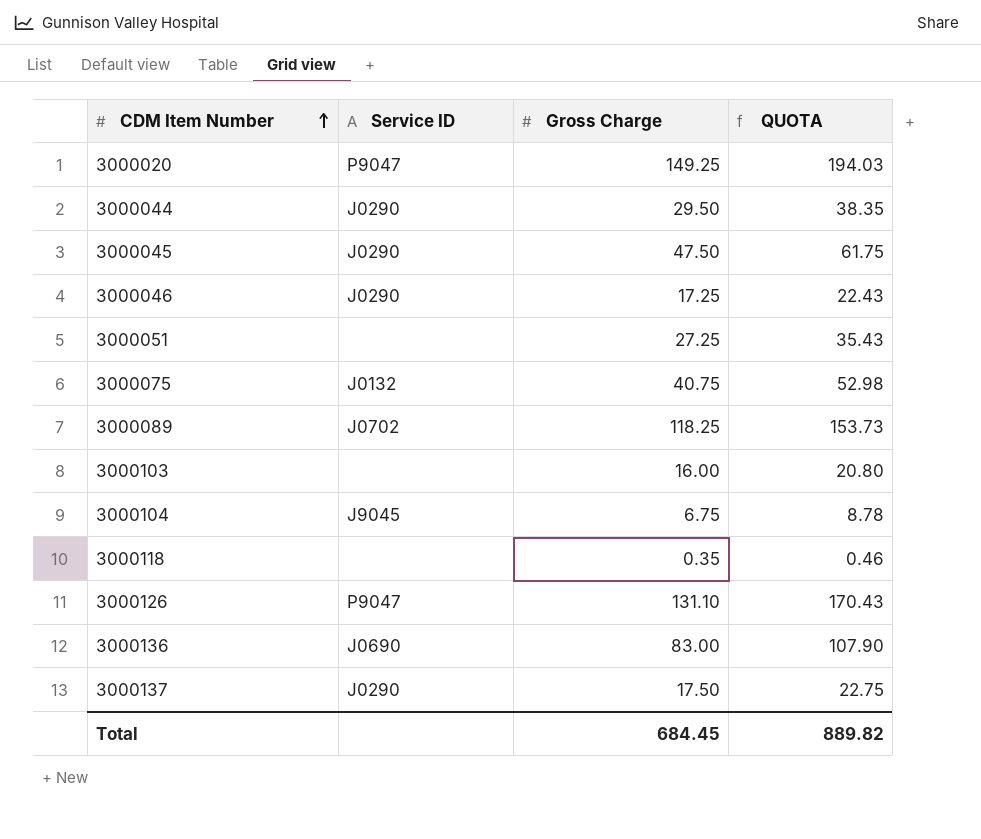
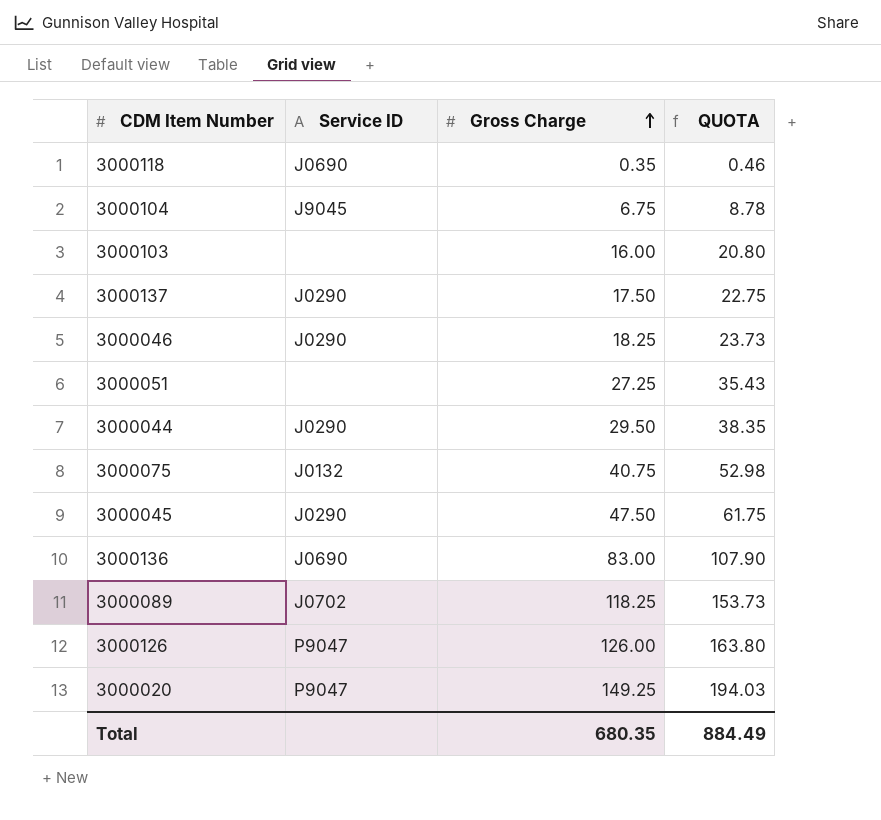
row order: CDM Item Number ascending -> Gross Charge ascending
3000118 | Service ID: none -> J0690
3000046 | Gross Charge: 17.25 -> 18.25
3000046 | QUOTA: 22.43 -> 23.73
3000126 | Gross Charge: 131.10 -> 126.00
3000126 | QUOTA: 170.43 -> 163.80
Total | Gross Charge: 684.45 -> 680.35
Total | QUOTA: 889.82 -> 884.49

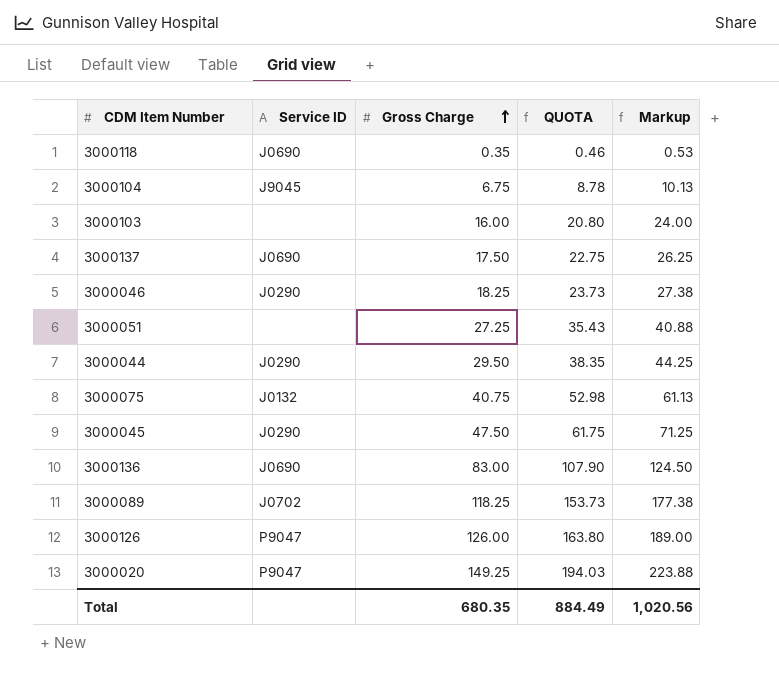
column Markup | formula: none -> [Gross Charge] * 1.5
3000137 | Service ID: J0290 -> J0690

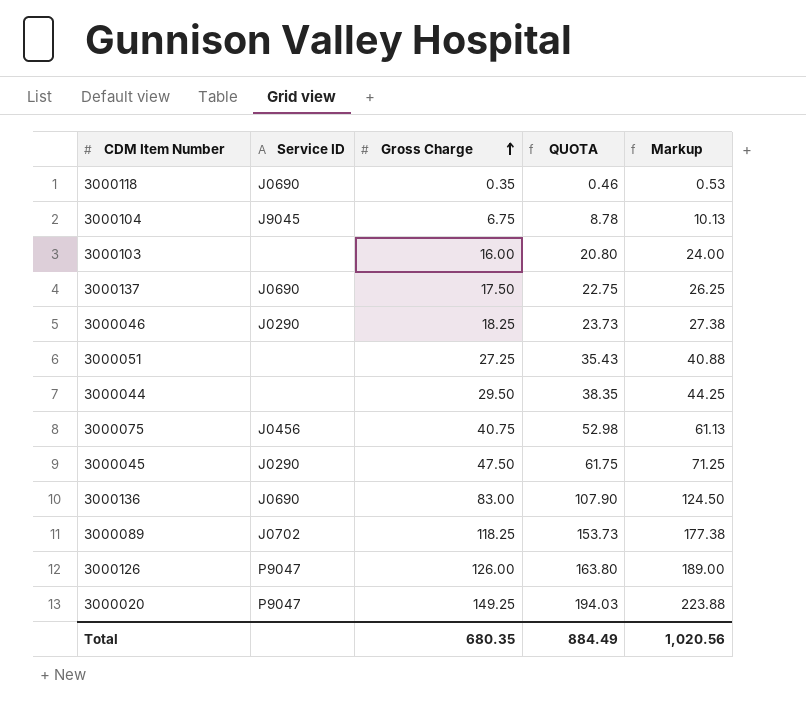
3000044 | Service ID: J0290 -> none
3000075 | Service ID: J0132 -> J0456

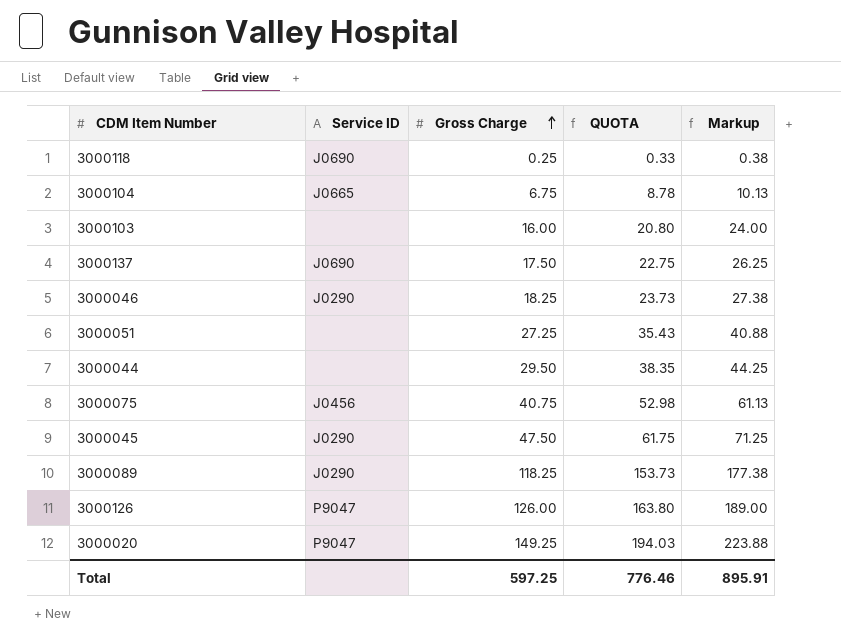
row 3000136: J0690 | 83.00 | 107.90 | 124.50 -> none
3000118 | Gross Charge: 0.35 -> 0.25
3000118 | QUOTA: 0.46 -> 0.33
3000118 | Markup: 0.53 -> 0.38
3000104 | Service ID: J9045 -> J0665
3000089 | Service ID: J0702 -> J0290
Total | Gross Charge: 680.35 -> 597.25
Total | QUOTA: 884.49 -> 776.46
Total | Markup: 1,020.56 -> 895.91

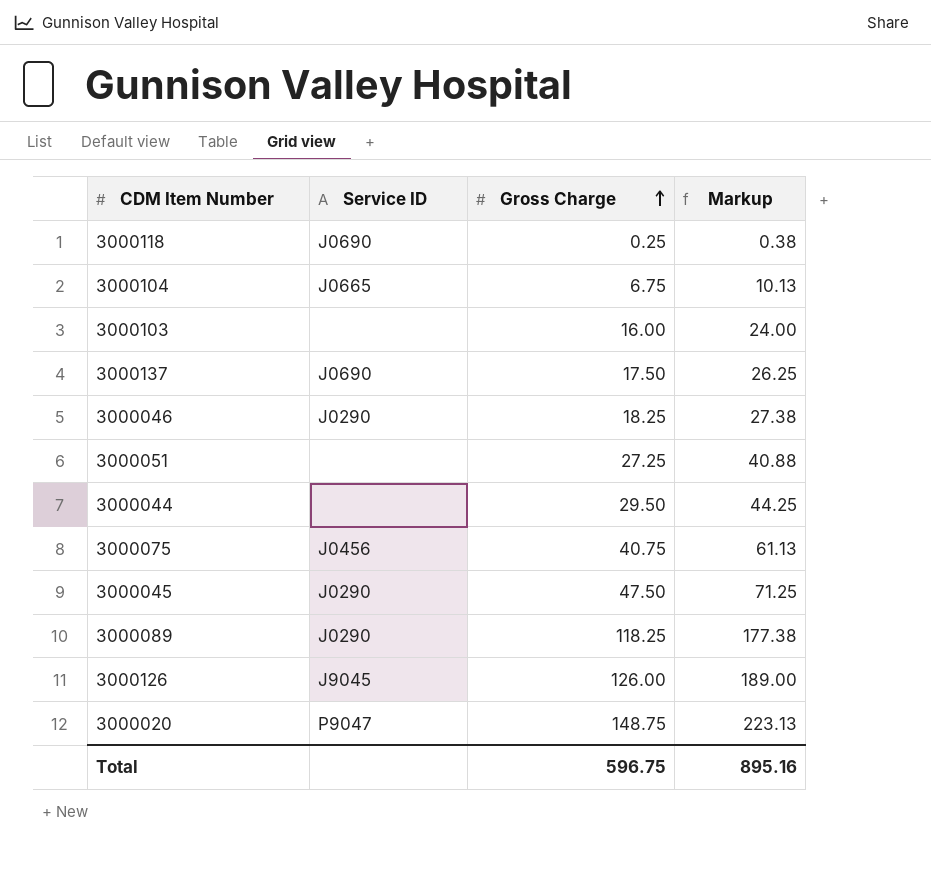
column QUOTA | formula: [Gross Charge] * 1.3 -> none
3000126 | Service ID: P9047 -> J9045
3000020 | Gross Charge: 149.25 -> 148.75
3000020 | Markup: 223.88 -> 223.13
Total | Gross Charge: 597.25 -> 596.75
Total | Markup: 895.91 -> 895.16

